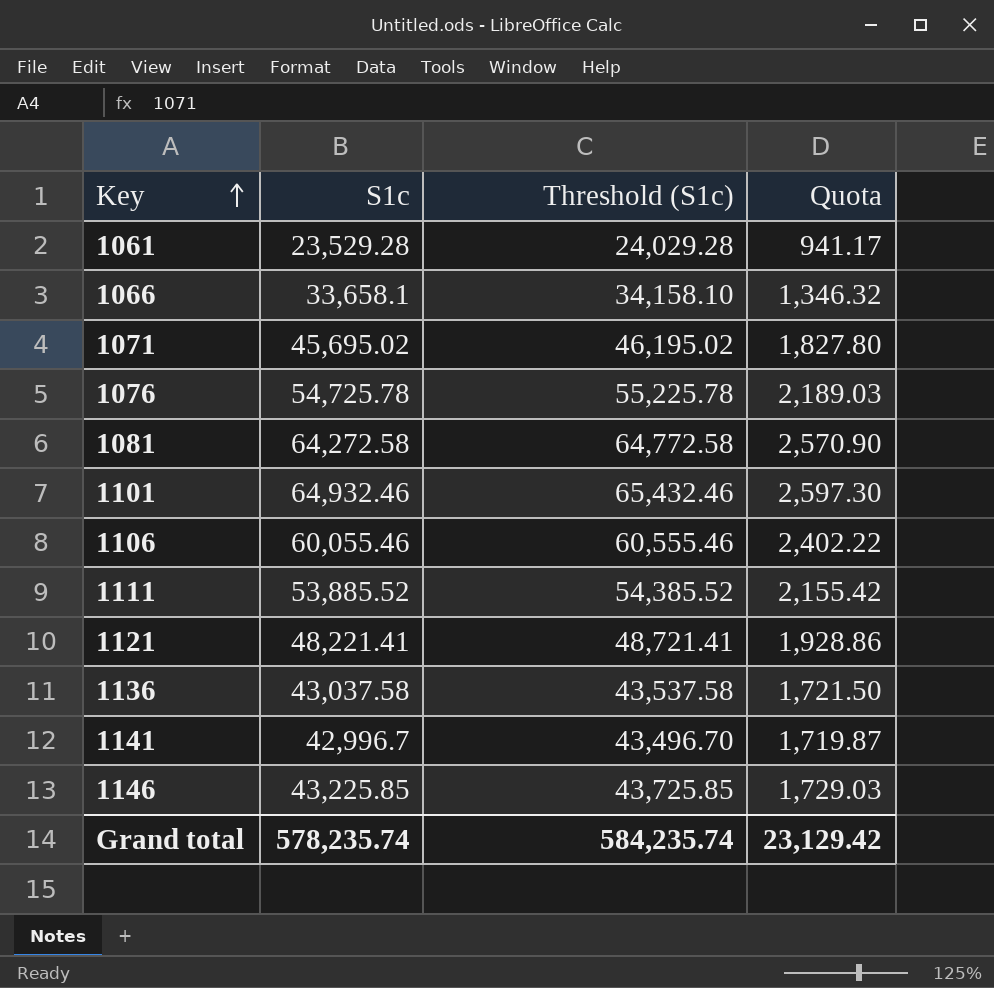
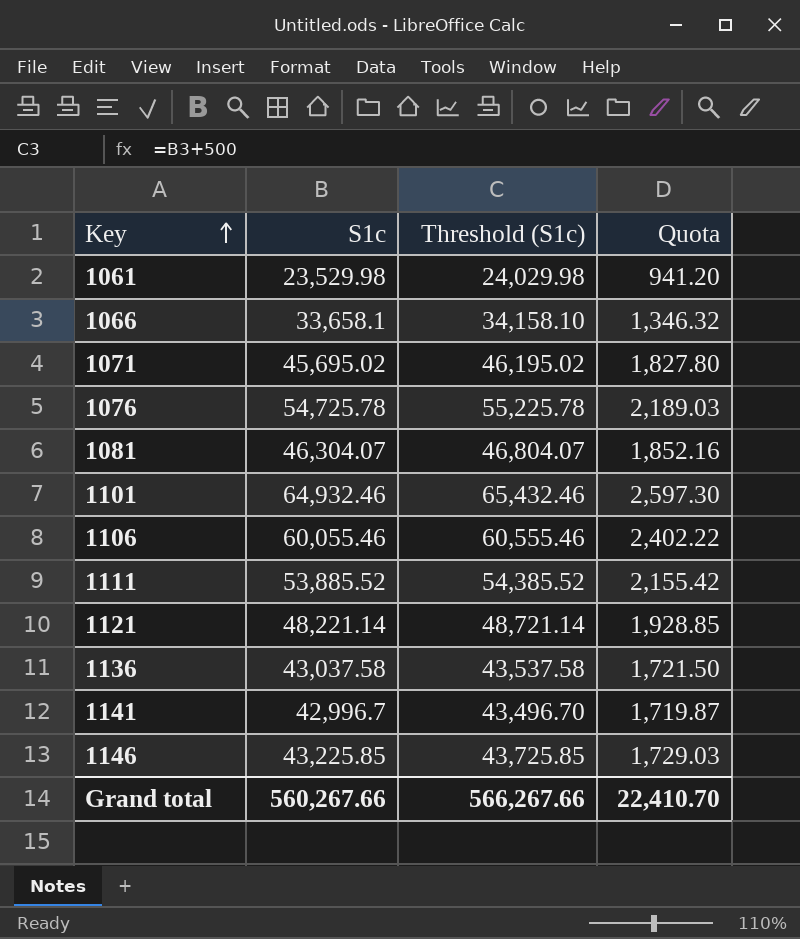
1061 | S1c: 23,529.28 -> 23,529.98
1061 | Threshold (S1c): 24,029.28 -> 24,029.98
1061 | Quota: 941.17 -> 941.20
1081 | S1c: 64,272.58 -> 46,304.07
1081 | Threshold (S1c): 64,772.58 -> 46,804.07
1081 | Quota: 2,570.90 -> 1,852.16
1121 | S1c: 48,221.41 -> 48,221.14
1121 | Threshold (S1c): 48,721.41 -> 48,721.14
1121 | Quota: 1,928.86 -> 1,928.85
Grand total | S1c: 578,235.74 -> 560,267.66
Grand total | Threshold (S1c): 584,235.74 -> 566,267.66
Grand total | Quota: 23,129.42 -> 22,410.70

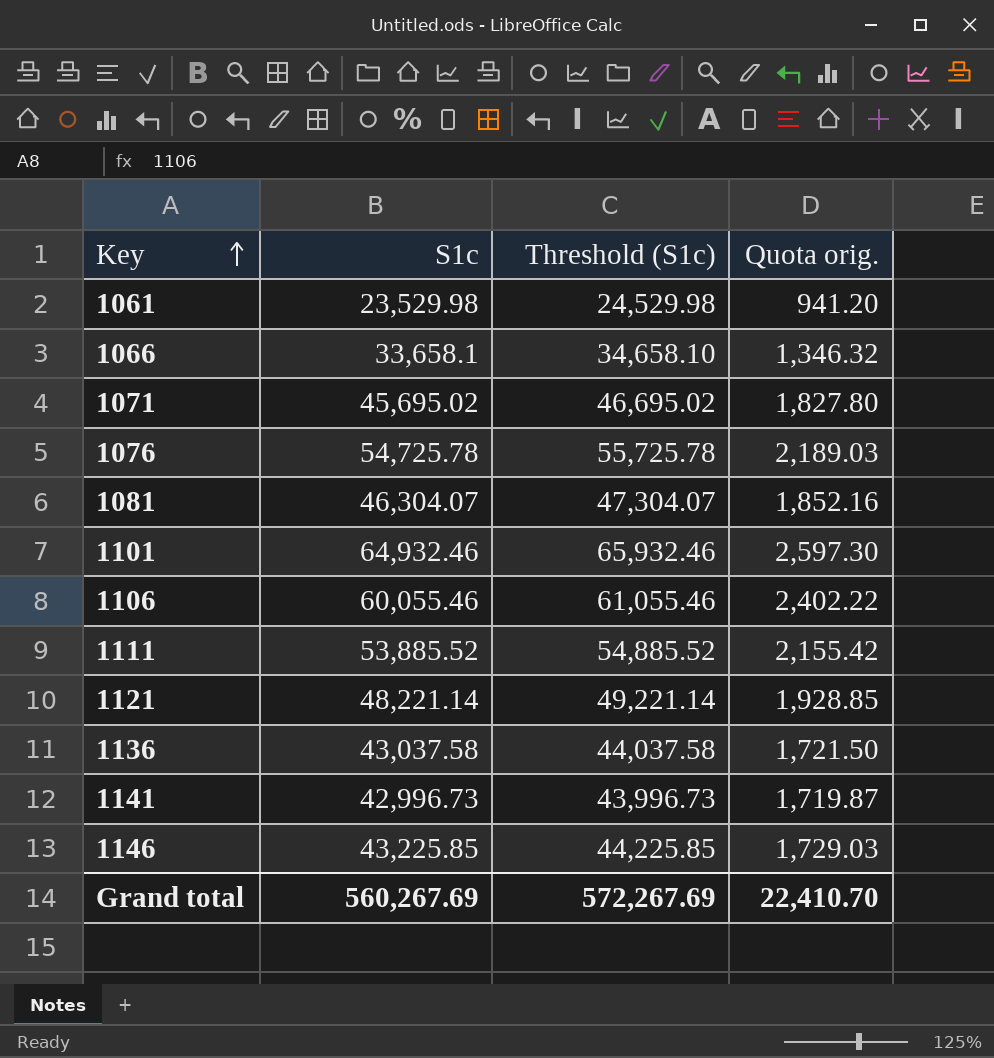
column Threshold (S1c) | formula: [S1c] + 500 -> [S1c] + 1000
column name: Quota -> Quota orig.
1141 | S1c: 42,996.7 -> 42,996.73
Grand total | S1c: 560,267.66 -> 560,267.69
Grand total | Threshold (S1c): 566,267.66 -> 572,267.69

